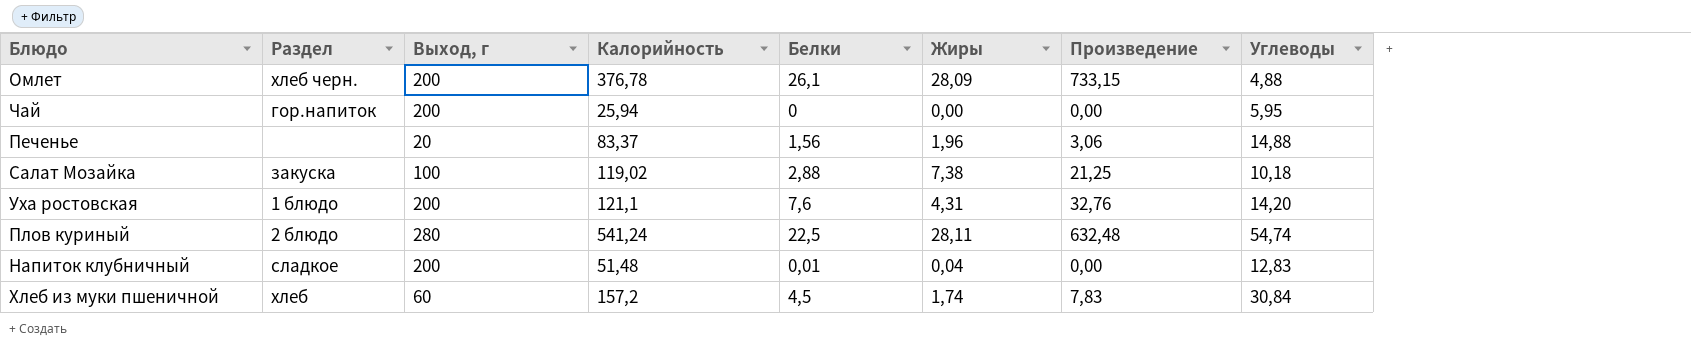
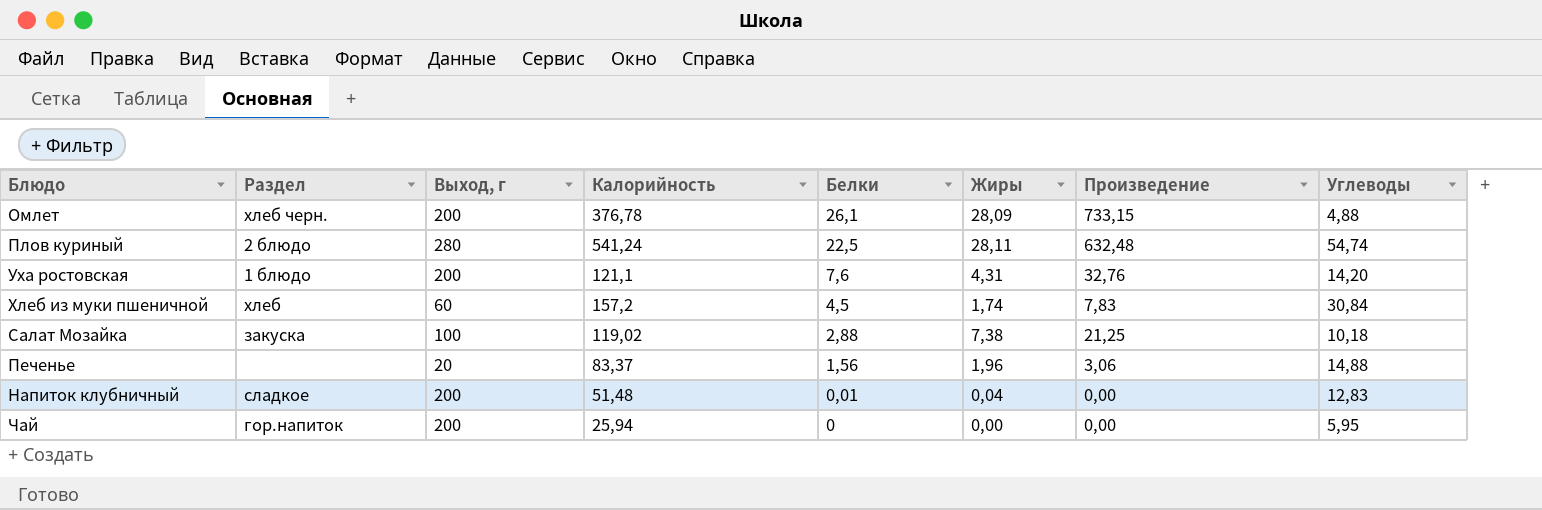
row order: none -> Белки descending

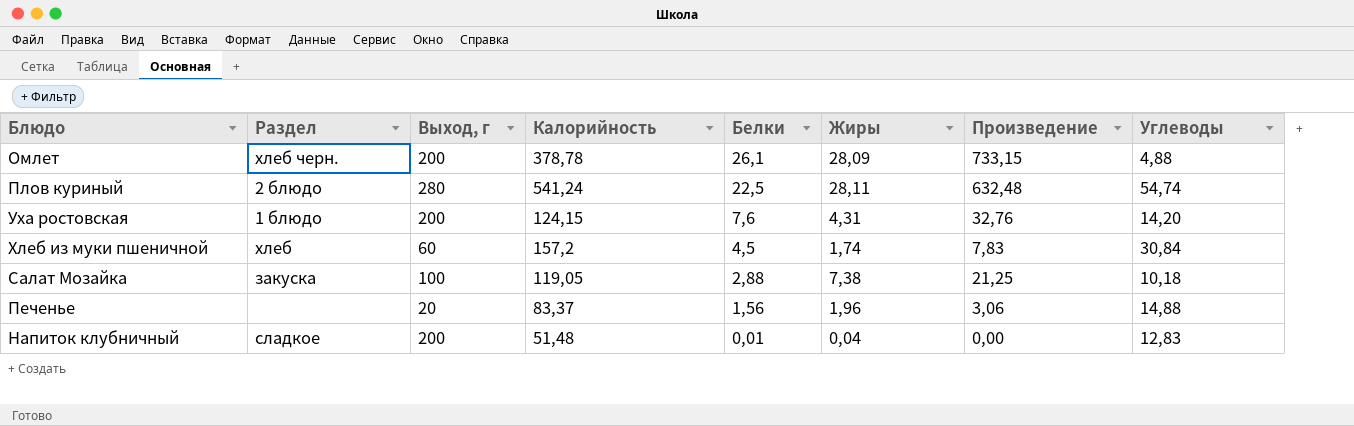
row Чай: гор.напиток | 200 | 25,94 | 0 | 0,00 | 0,00 | 5,95 -> none
Омлет | Калорийность: 376,78 -> 378,78
Уха ростовская | Калорийность: 121,1 -> 124,15
Салат Мозайка | Калорийность: 119,02 -> 119,05

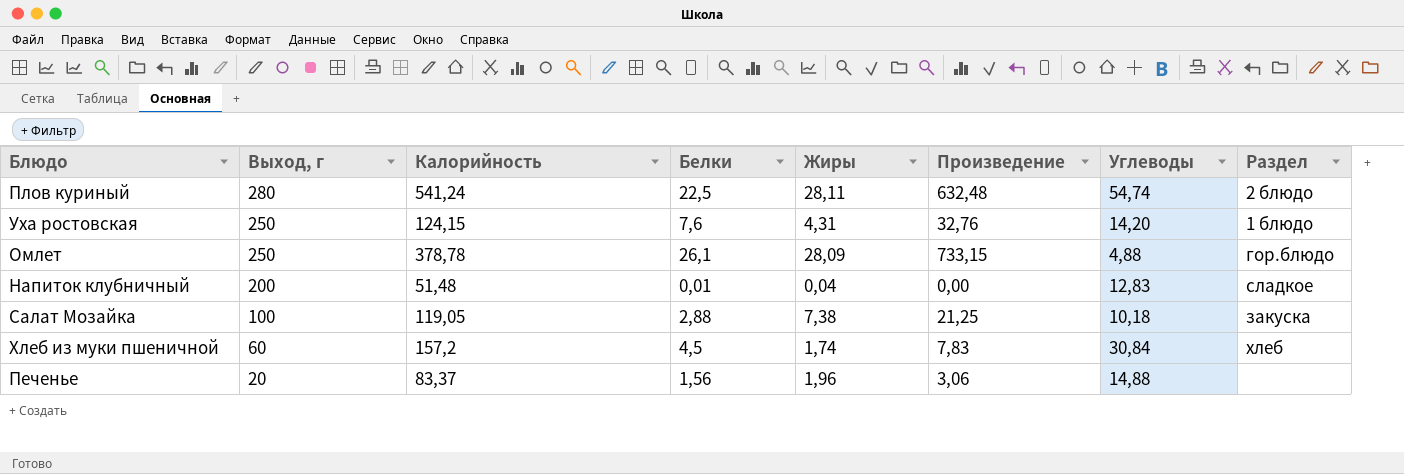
row order: Белки descending -> Выход, г descending
column Раздел | position: 2 -> 8
Уха ростовская | Выход, г: 200 -> 250
Омлет | Выход, г: 200 -> 250
Омлет | Раздел: хлеб черн. -> гор.блюдо

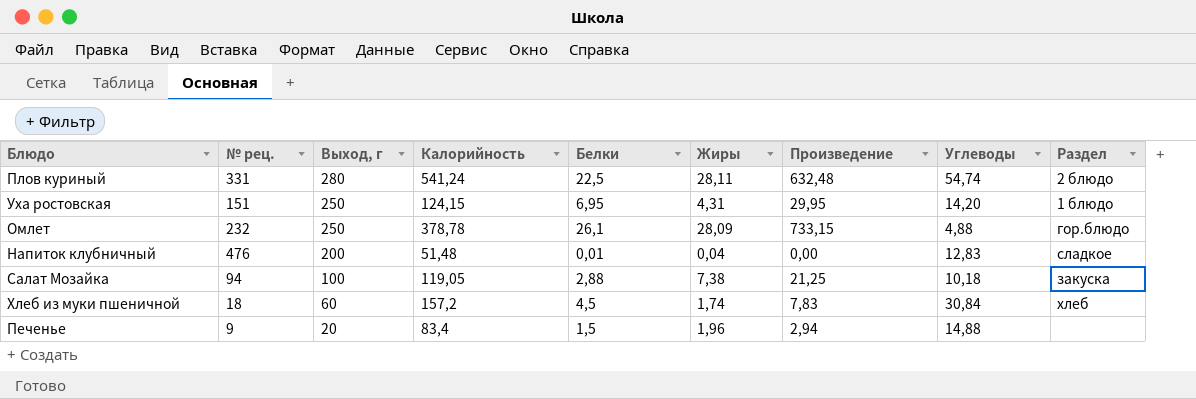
column № рец. | position: none -> 2
Уха ростовская | Белки: 7,6 -> 6,95
Уха ростовская | Произведение: 32,76 -> 29,95
Печенье | Калорийность: 83,37 -> 83,4
Печенье | Белки: 1,56 -> 1,5
Печенье | Произведение: 3,06 -> 2,94

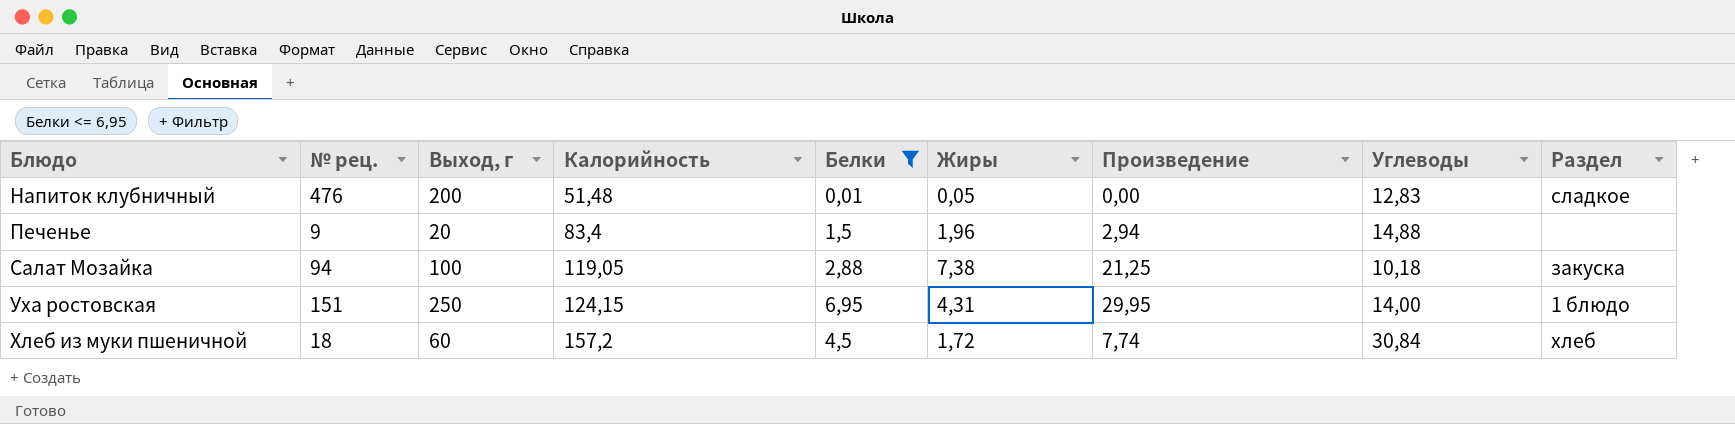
filter: none -> Белки <= 6,95
row order: Выход, г descending -> Блюдо ascending
Напиток клубничный | Жиры: 0,04 -> 0,05
Уха ростовская | Углеводы: 14,20 -> 14,00
Хлеб из муки пшеничной | Жиры: 1,74 -> 1,72
Хлеб из муки пшеничной | Произведение: 7,83 -> 7,74

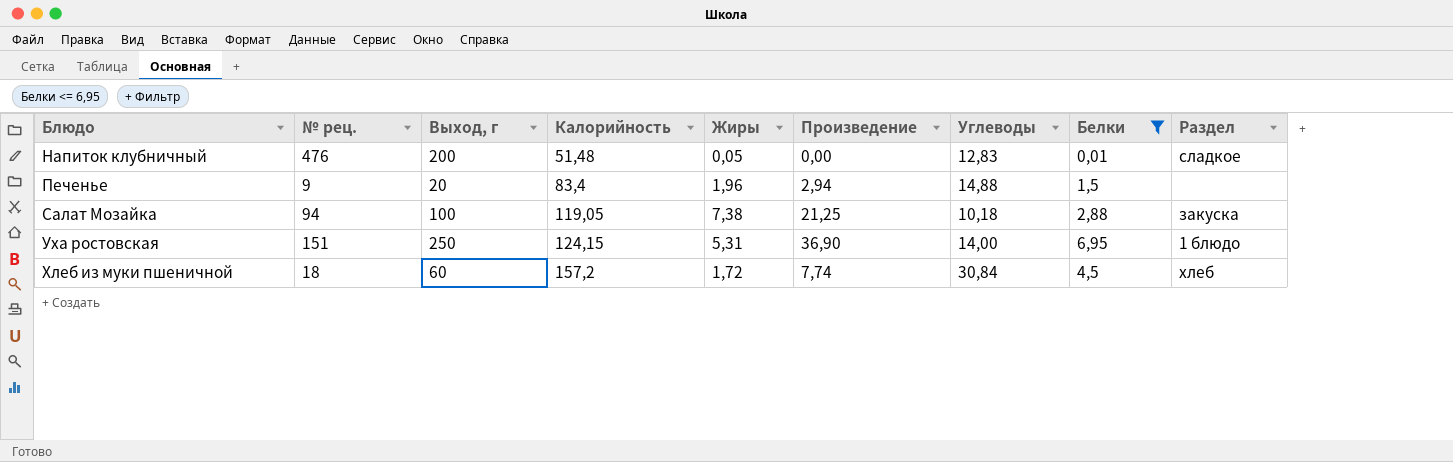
column Белки | position: 5 -> 8
Уха ростовская | Жиры: 4,31 -> 5,31
Уха ростовская | Произведение: 29,95 -> 36,90

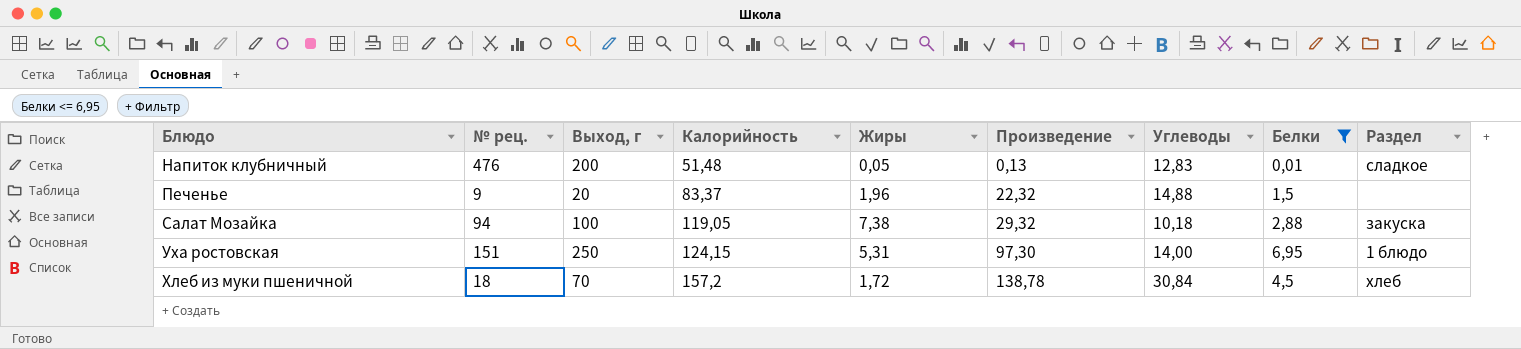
column Произведение | formula: [Жиры] * [Белки] -> [Углеводы] * [Белки]
Печенье | Калорийность: 83,4 -> 83,37
Хлеб из муки пшеничной | Выход, г: 60 -> 70

